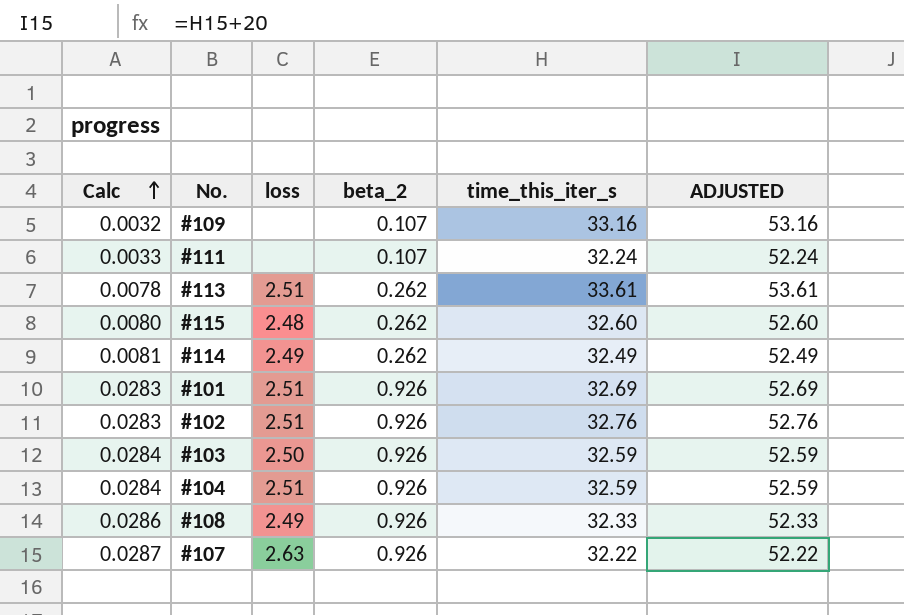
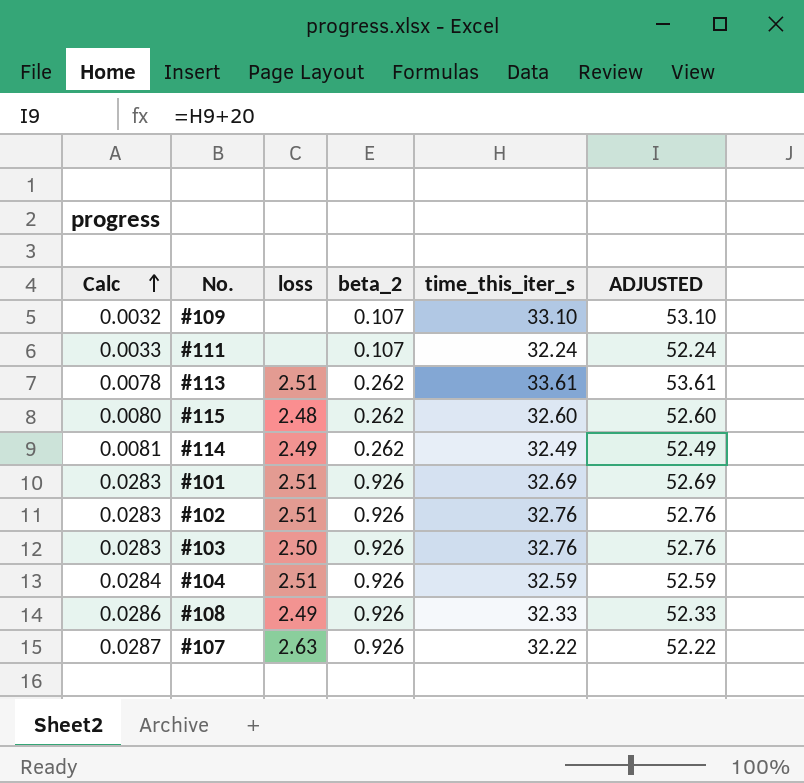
#109 | time_this_iter_s: 33.16 -> 33.10
#109 | ADJUSTED: 53.16 -> 53.10
#103 | Calc: 0.0284 -> 0.0283
#103 | time_this_iter_s: 32.59 -> 32.76
#103 | ADJUSTED: 52.59 -> 52.76

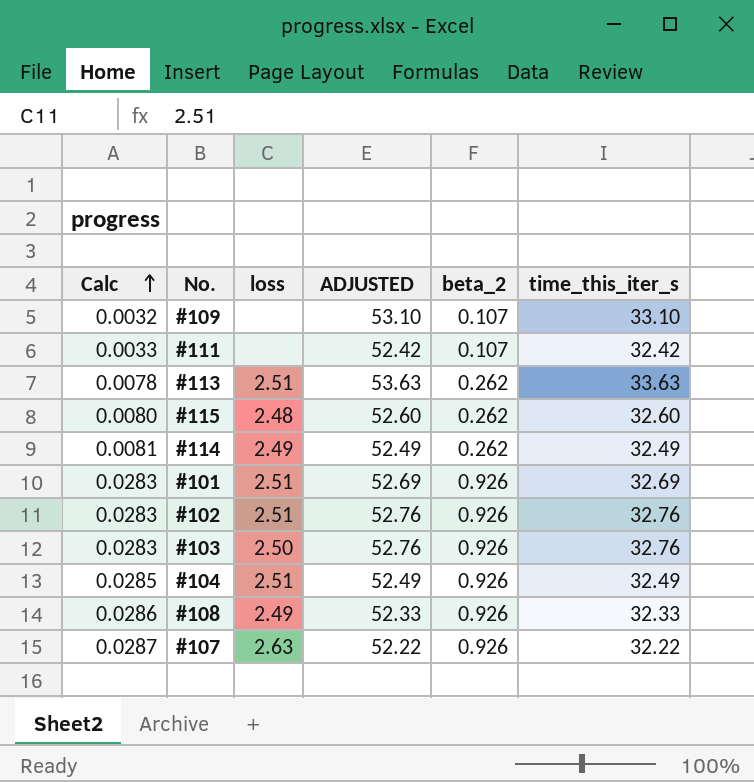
column ADJUSTED | position: 6 -> 4
#111 | ADJUSTED: 52.24 -> 52.42
#111 | time_this_iter_s: 32.24 -> 32.42
#113 | ADJUSTED: 53.61 -> 53.63
#113 | time_this_iter_s: 33.61 -> 33.63
#104 | Calc: 0.0284 -> 0.0285
#104 | ADJUSTED: 52.59 -> 52.49
#104 | time_this_iter_s: 32.59 -> 32.49

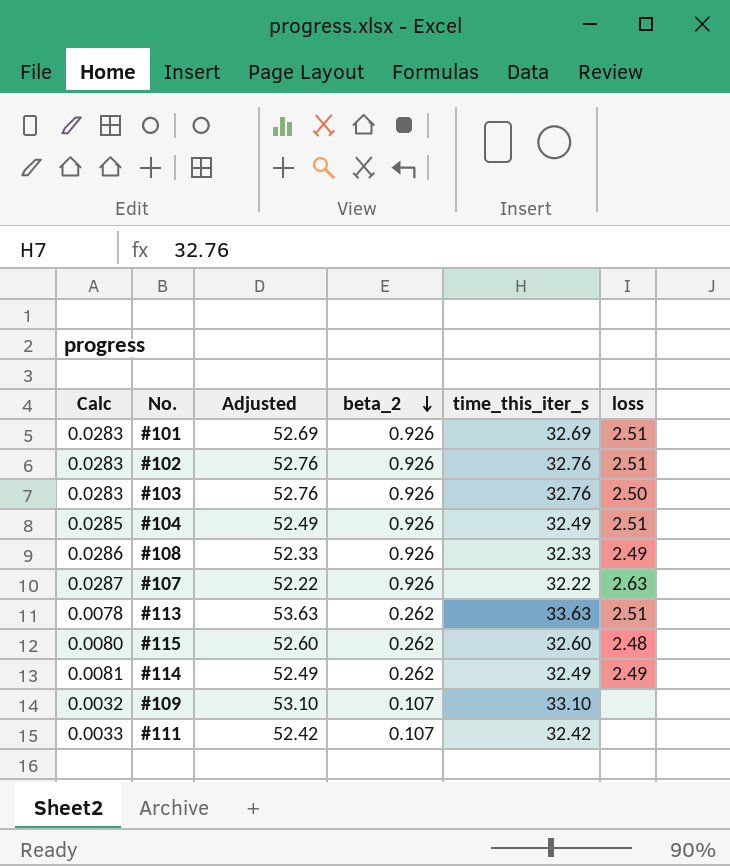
row order: Calc ascending -> beta_2 descending
column name: ADJUSTED -> Adjusted
column loss | position: 3 -> 6

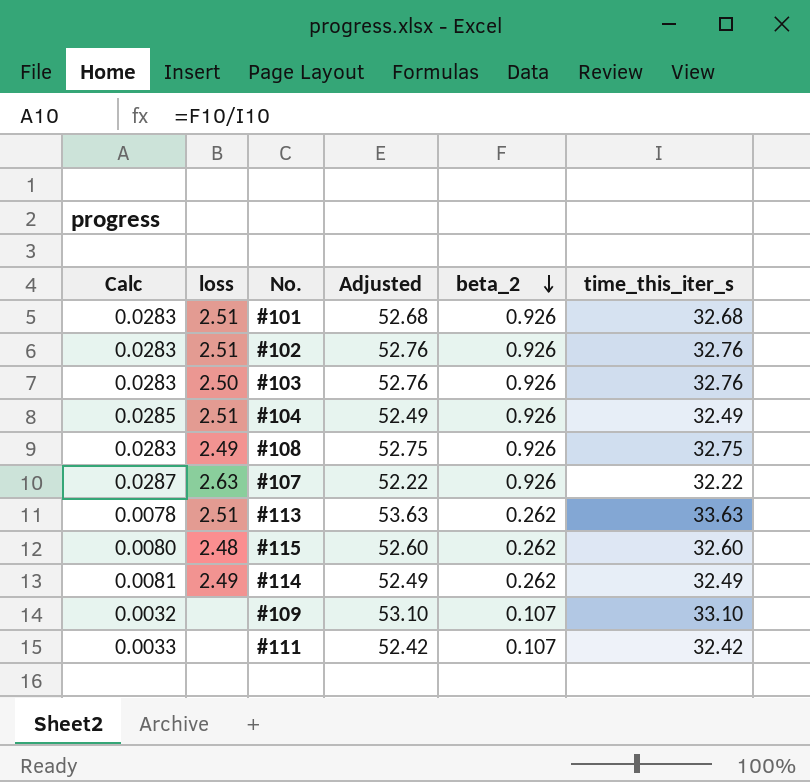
column loss | position: 6 -> 2
#101 | Adjusted: 52.69 -> 52.68
#101 | time_this_iter_s: 32.69 -> 32.68
#108 | Calc: 0.0286 -> 0.0283
#108 | Adjusted: 52.33 -> 52.75
#108 | time_this_iter_s: 32.33 -> 32.75

